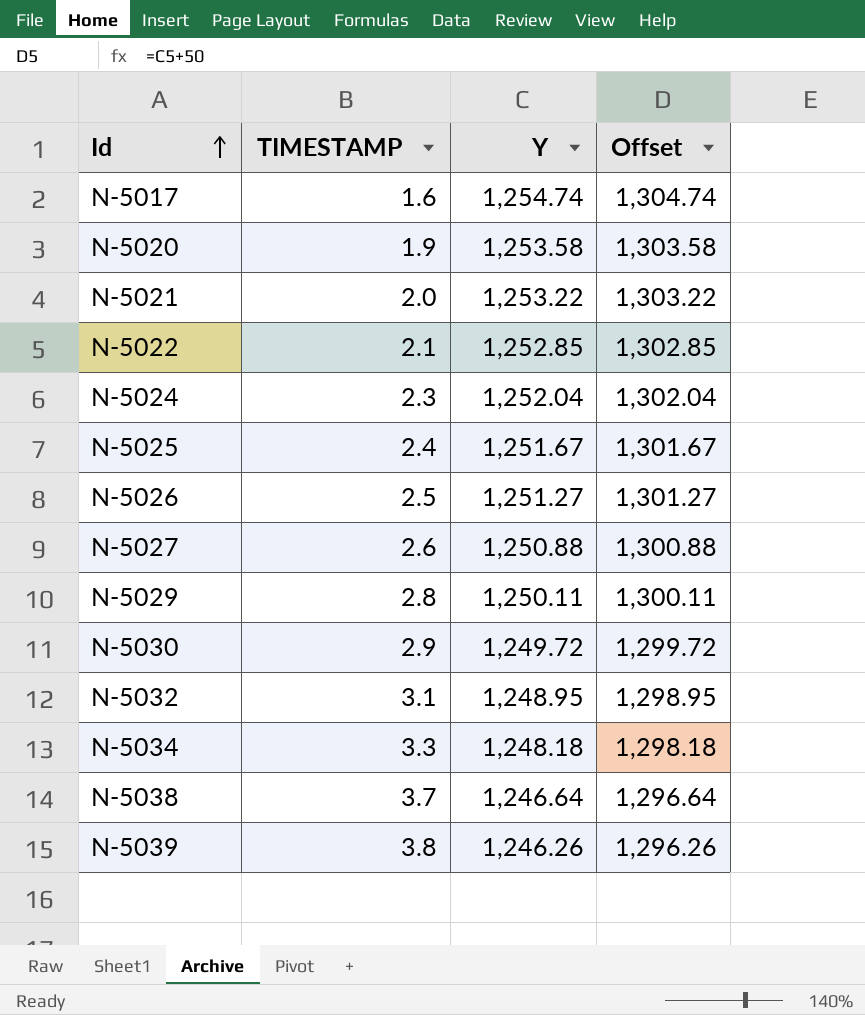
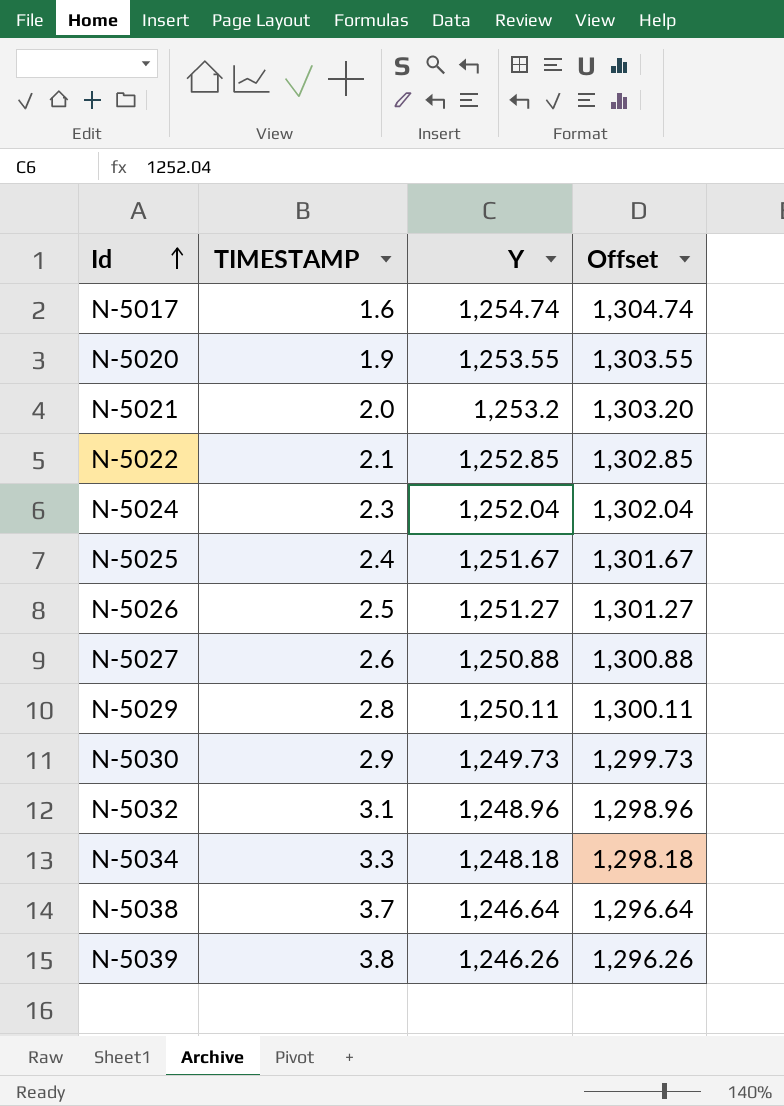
N-5020 | Y: 1,253.58 -> 1,253.55
N-5020 | Offset: 1,303.58 -> 1,303.55
N-5021 | Y: 1,253.22 -> 1,253.2
N-5021 | Offset: 1,303.22 -> 1,303.20
N-5030 | Y: 1,249.72 -> 1,249.73
N-5030 | Offset: 1,299.72 -> 1,299.73
N-5032 | Y: 1,248.95 -> 1,248.96
N-5032 | Offset: 1,298.95 -> 1,298.96

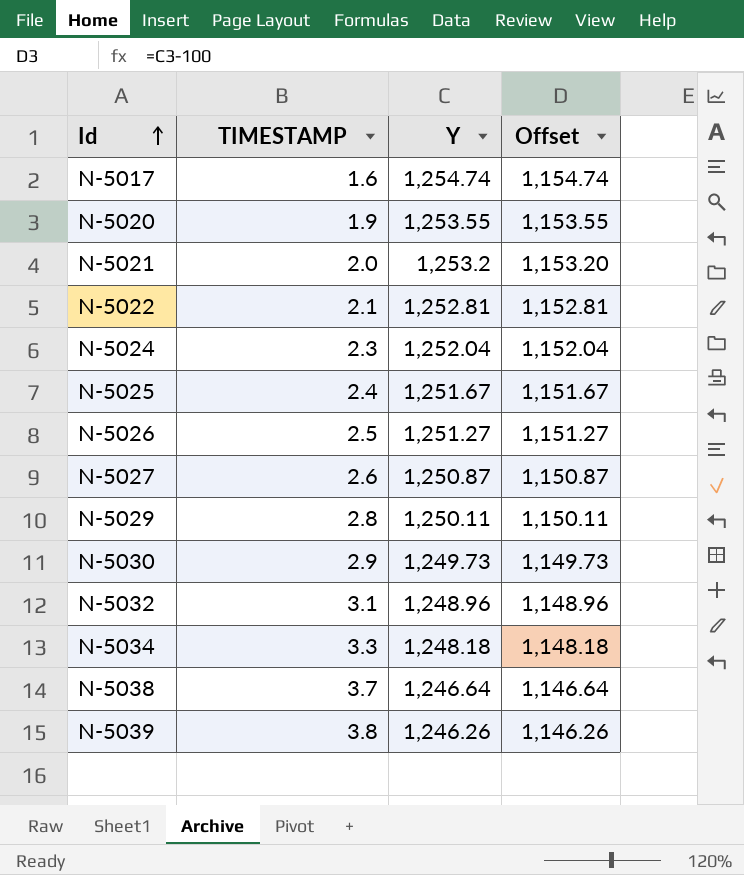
column Offset | formula: [Y] + 50 -> [Y] - 100
N-5022 | Y: 1,252.85 -> 1,252.81
N-5027 | Y: 1,250.88 -> 1,250.87

